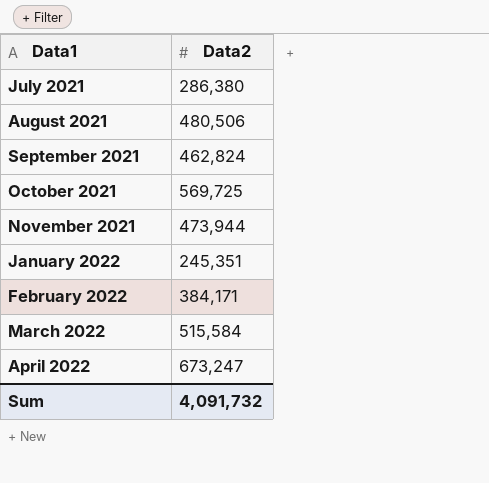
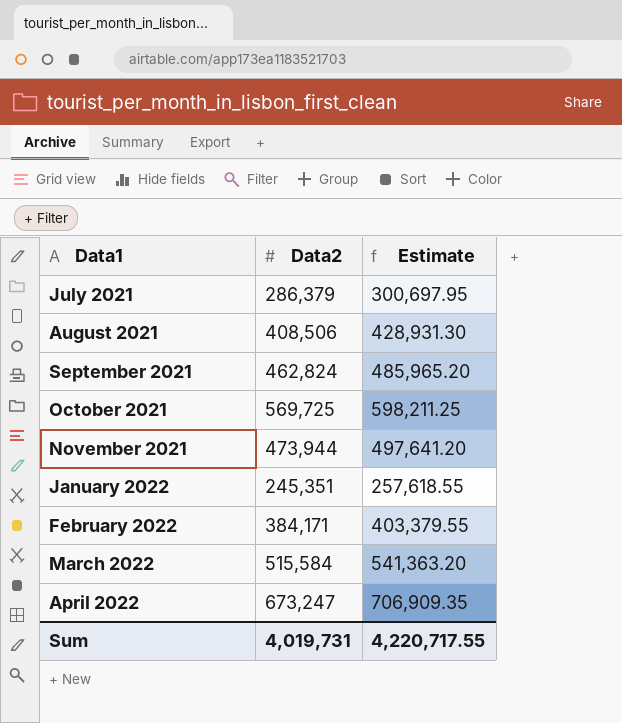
column Estimate | formula: none -> [Data2] * 1.05
July 2021 | Data2: 286,380 -> 286,379
August 2021 | Data2: 480,506 -> 408,506
Sum | Data2: 4,091,732 -> 4,019,731

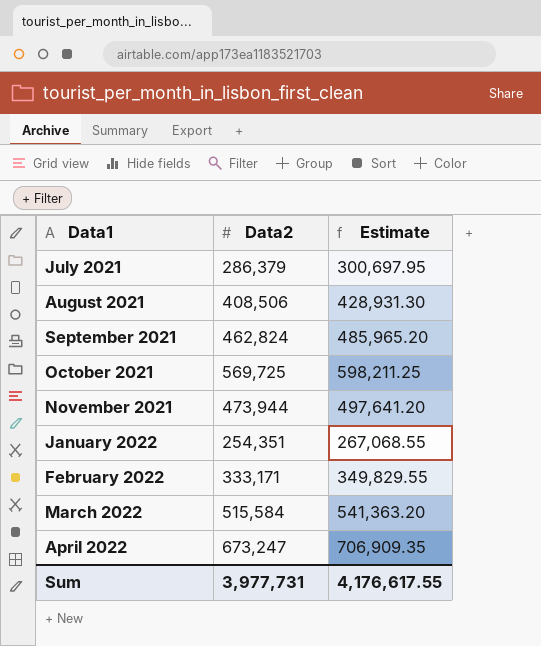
January 2022 | Data2: 245,351 -> 254,351
January 2022 | Estimate: 257,618.55 -> 267,068.55
February 2022 | Data2: 384,171 -> 333,171
February 2022 | Estimate: 403,379.55 -> 349,829.55
Sum | Data2: 4,019,731 -> 3,977,731
Sum | Estimate: 4,220,717.55 -> 4,176,617.55

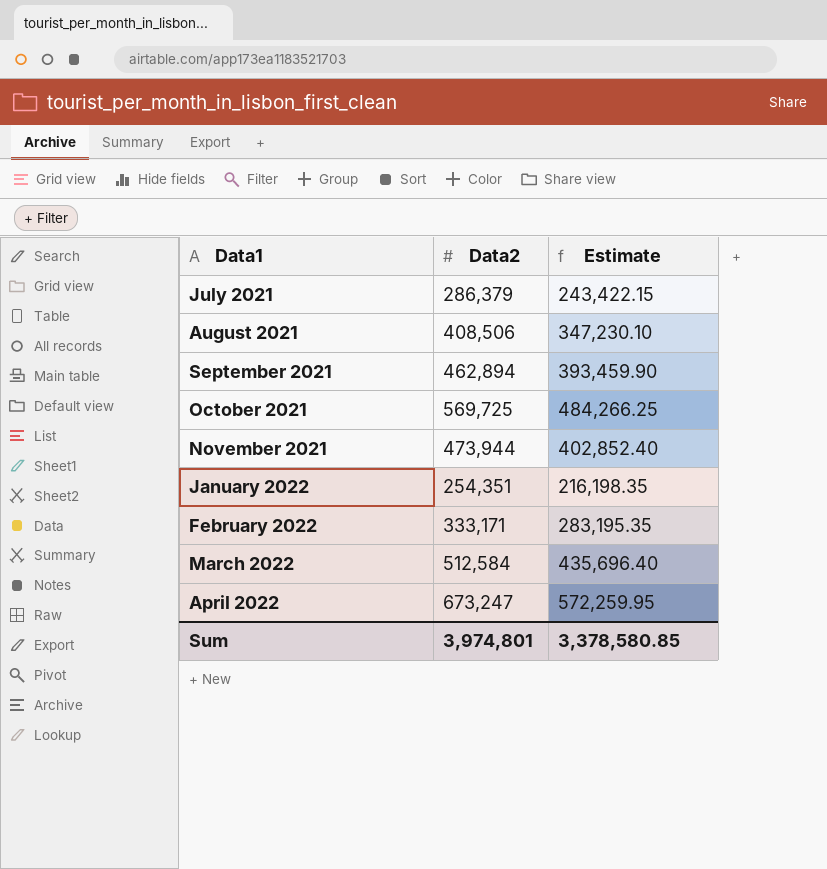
column Estimate | formula: [Data2] * 1.05 -> [Data2] * 0.85
September 2021 | Data2: 462,824 -> 462,894
March 2022 | Data2: 515,584 -> 512,584
Sum | Data2: 3,977,731 -> 3,974,801
Sum | Estimate: 4,176,617.55 -> 3,378,580.85

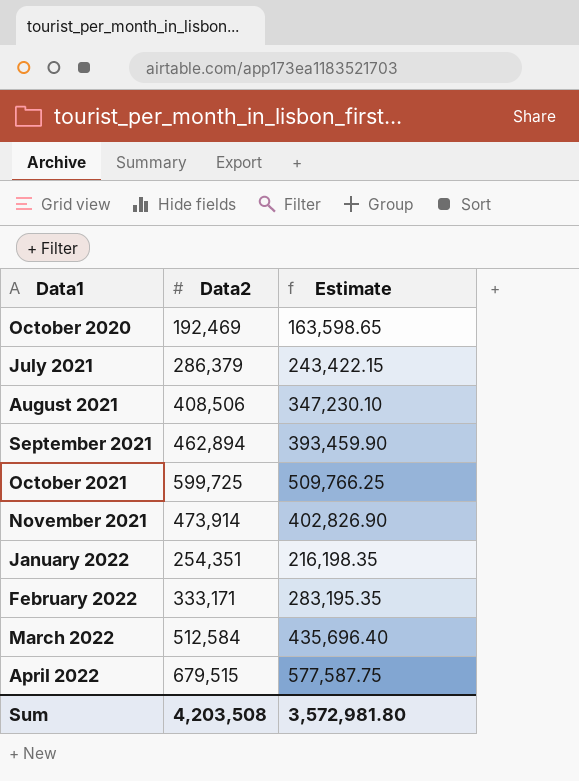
row October 2020: none -> 192,469 | 163,598.65
October 2021 | Data2: 569,725 -> 599,725
October 2021 | Estimate: 484,266.25 -> 509,766.25
November 2021 | Data2: 473,944 -> 473,914
November 2021 | Estimate: 402,852.40 -> 402,826.90
April 2022 | Data2: 673,247 -> 679,515
April 2022 | Estimate: 572,259.95 -> 577,587.75
Sum | Data2: 3,974,801 -> 4,203,508
Sum | Estimate: 3,378,580.85 -> 3,572,981.80

